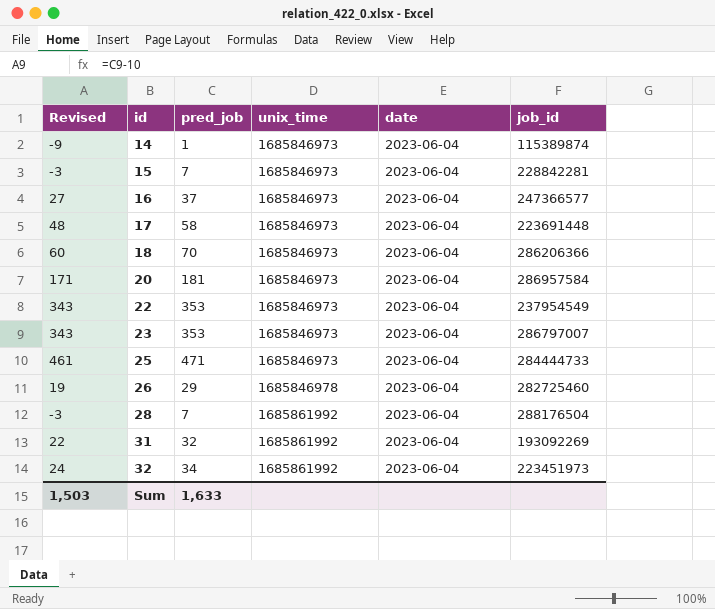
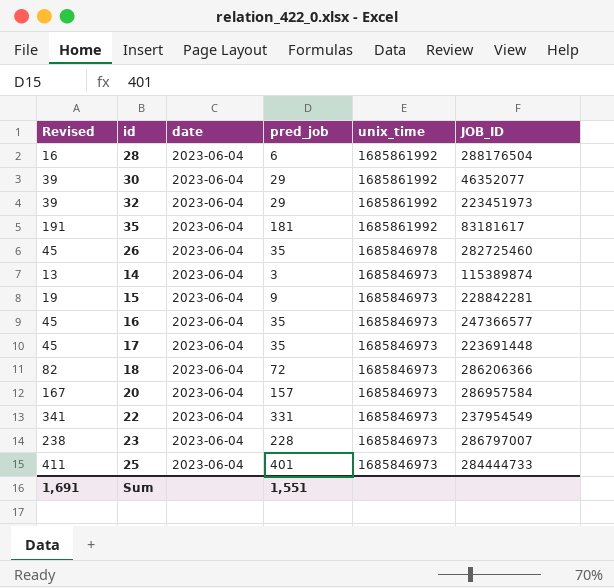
row order: id ascending -> unix_time descending
column Revised | formula: [pred_job] - 10 -> [pred_job] + 10
column date | position: 5 -> 3
column name: job_id -> JOB_ID
row 31: 22 | 32 | 1685861992 | 2023-06-04 | 193092269 -> none
28 | pred_job: 7 -> 6
row 30: none -> 39 | 2023-06-04 | 29 | 1685861992 | 46352077
32 | pred_job: 34 -> 29
row 35: none -> 191 | 2023-06-04 | 181 | 1685861992 | 83181617
26 | pred_job: 29 -> 35
14 | pred_job: 1 -> 3
15 | pred_job: 7 -> 9
16 | pred_job: 37 -> 35
17 | pred_job: 58 -> 35
18 | pred_job: 70 -> 72
20 | pred_job: 181 -> 157
22 | pred_job: 353 -> 331
23 | pred_job: 353 -> 228
25 | pred_job: 471 -> 401
Sum | Revised: 1,503 -> 1,691
Sum | pred_job: 1,633 -> 1,551

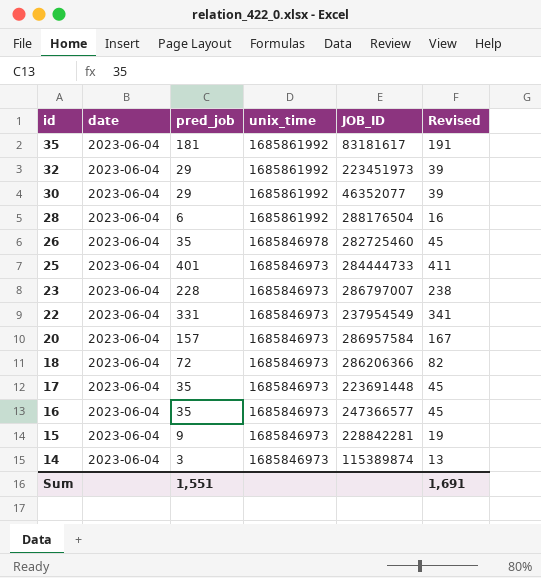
row order: unix_time descending -> id descending
column Revised | position: 1 -> 6

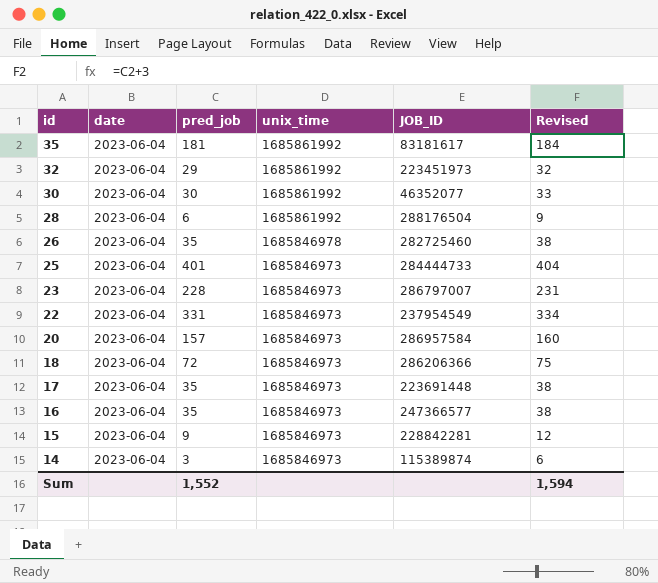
column Revised | formula: [pred_job] + 10 -> [pred_job] + 3
30 | pred_job: 29 -> 30
Sum | pred_job: 1,551 -> 1,552
Sum | Revised: 1,691 -> 1,594

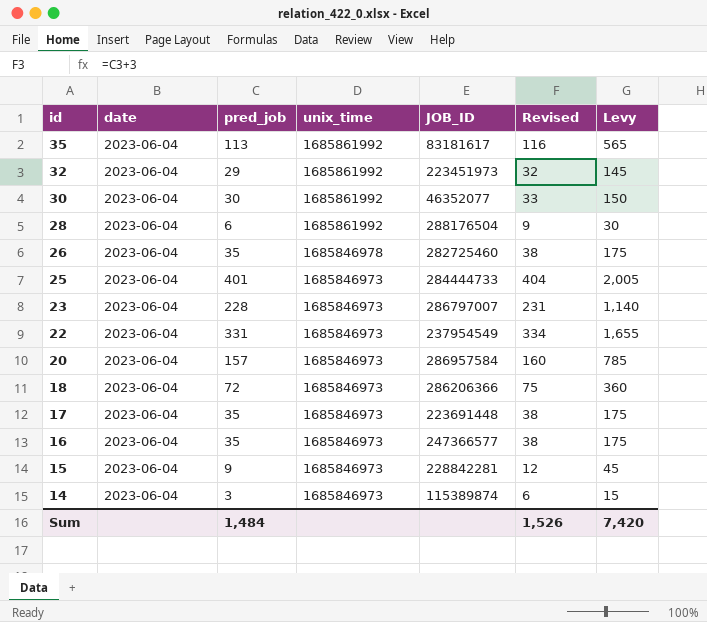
column Levy | formula: none -> [pred_job] * 5
35 | pred_job: 181 -> 113
35 | Revised: 184 -> 116
Sum | pred_job: 1,552 -> 1,484
Sum | Revised: 1,594 -> 1,526

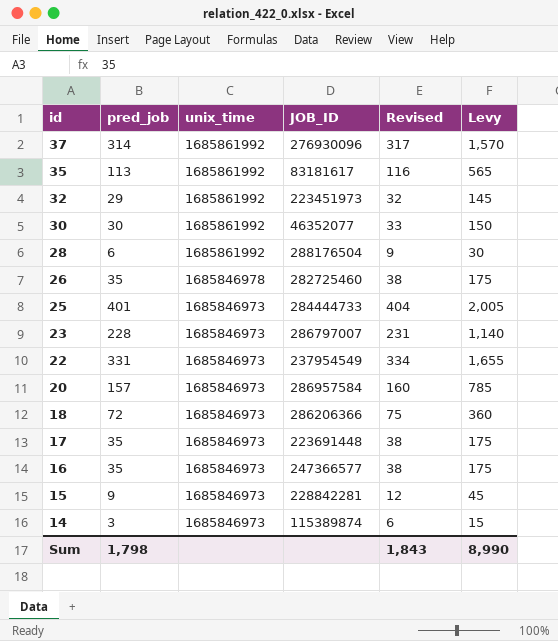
column date | position: 2 -> none
row 37: none -> 314 | 1685861992 | 276930096 | 317 | 1,570
Sum | pred_job: 1,484 -> 1,798
Sum | Revised: 1,526 -> 1,843
Sum | Levy: 7,420 -> 8,990

